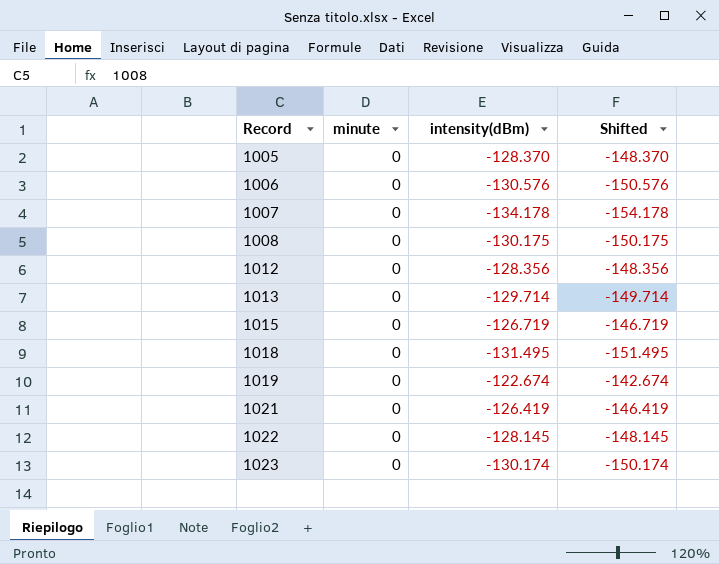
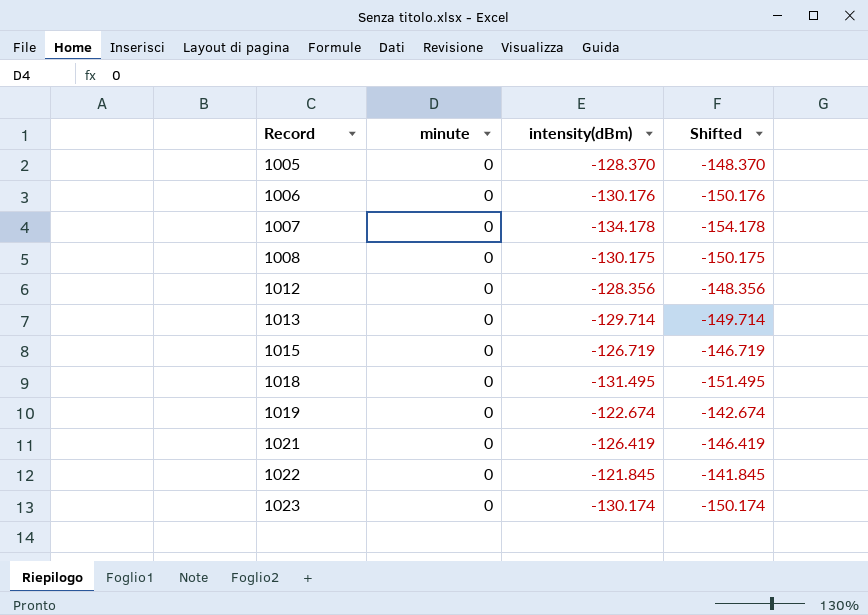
1006 | intensity(dBm): -130.576 -> -130.176
1006 | Shifted: -150.576 -> -150.176
1022 | intensity(dBm): -128.145 -> -121.845
1022 | Shifted: -148.145 -> -141.845

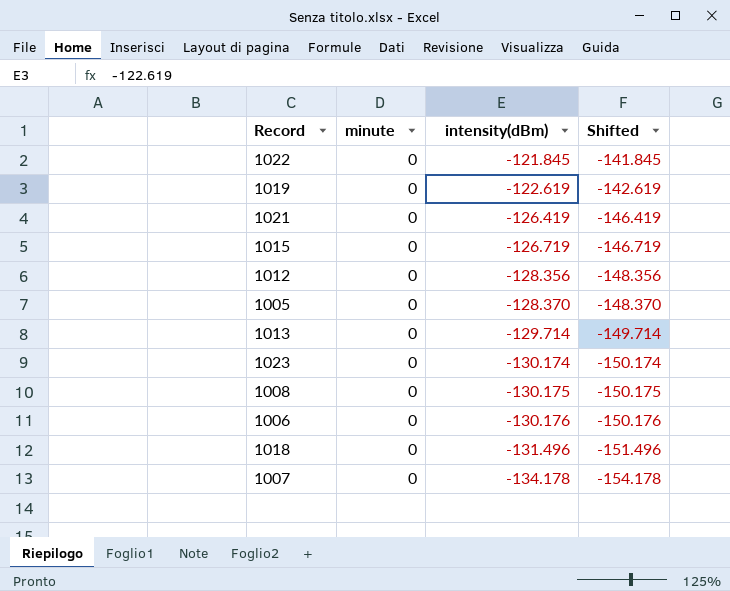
row order: Record ascending -> intensity(dBm) descending
1019 | intensity(dBm): -122.674 -> -122.619
1019 | Shifted: -142.674 -> -142.619
1018 | intensity(dBm): -131.495 -> -131.496
1018 | Shifted: -151.495 -> -151.496

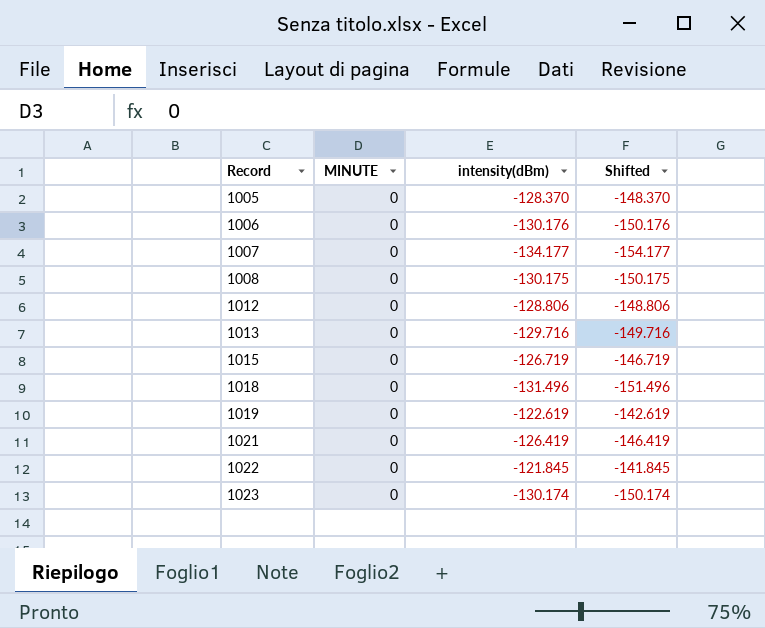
row order: intensity(dBm) descending -> Record ascending
column name: minute -> MINUTE
1007 | intensity(dBm): -134.178 -> -134.177
1007 | Shifted: -154.178 -> -154.177
1012 | intensity(dBm): -128.356 -> -128.806
1012 | Shifted: -148.356 -> -148.806
1013 | intensity(dBm): -129.714 -> -129.716
1013 | Shifted: -149.714 -> -149.716

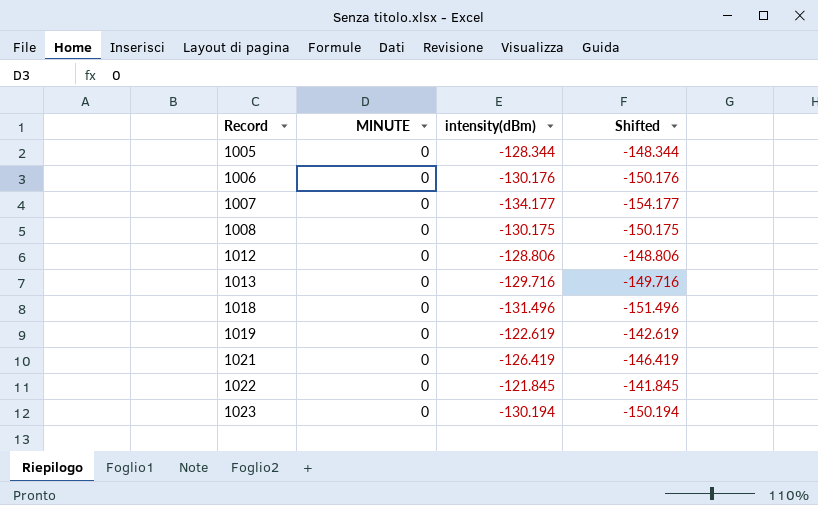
row 1015: 0 | -126.719 | -146.719 -> none
1005 | intensity(dBm): -128.370 -> -128.344
1005 | Shifted: -148.370 -> -148.344
1023 | intensity(dBm): -130.174 -> -130.194
1023 | Shifted: -150.174 -> -150.194

